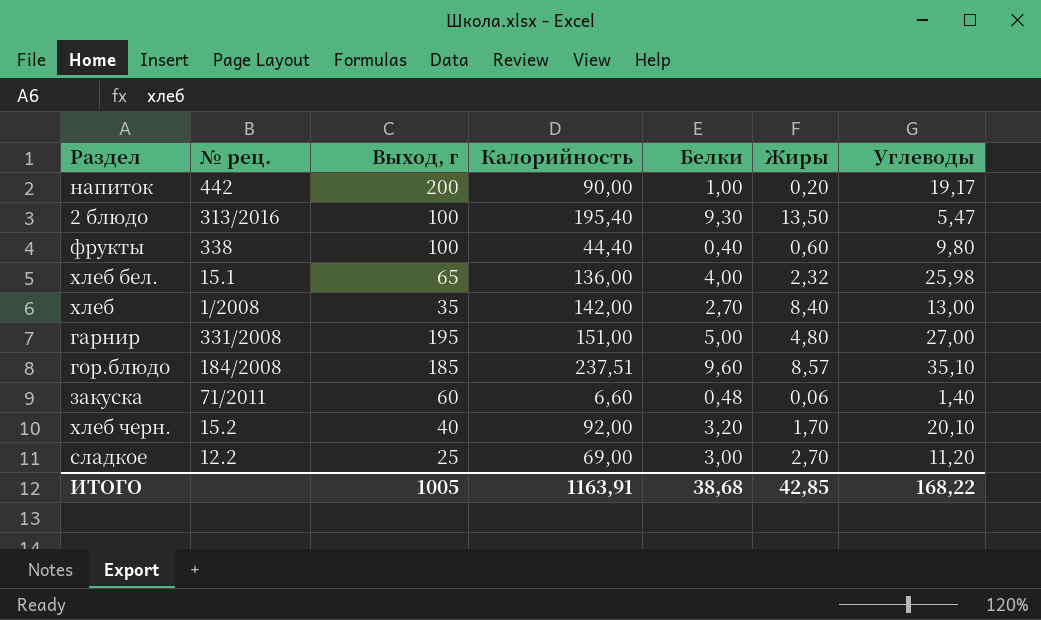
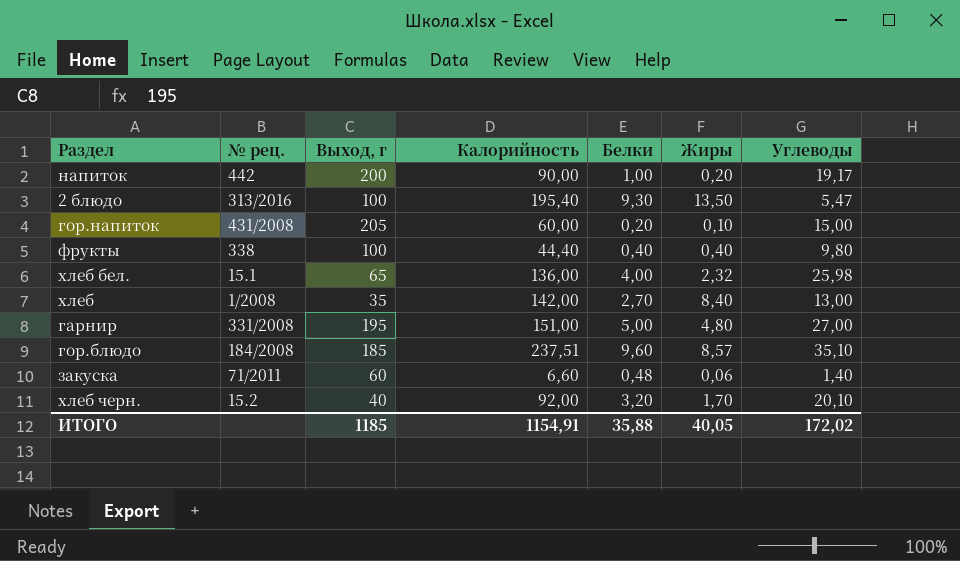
row сладкое: 12.2 | 25 | 69,00 | 3,00 | 2,70 | 11,20 -> none
row гор.напиток: none -> 431/2008 | 205 | 60,00 | 0,20 | 0,10 | 15,00
фрукты | Жиры: 0,60 -> 0,40
ИТОГО | Выход, г: 1005 -> 1185
ИТОГО | Калорийность: 1163,91 -> 1154,91
ИТОГО | Белки: 38,68 -> 35,88
ИТОГО | Жиры: 42,85 -> 40,05
ИТОГО | Углеводы: 168,22 -> 172,02

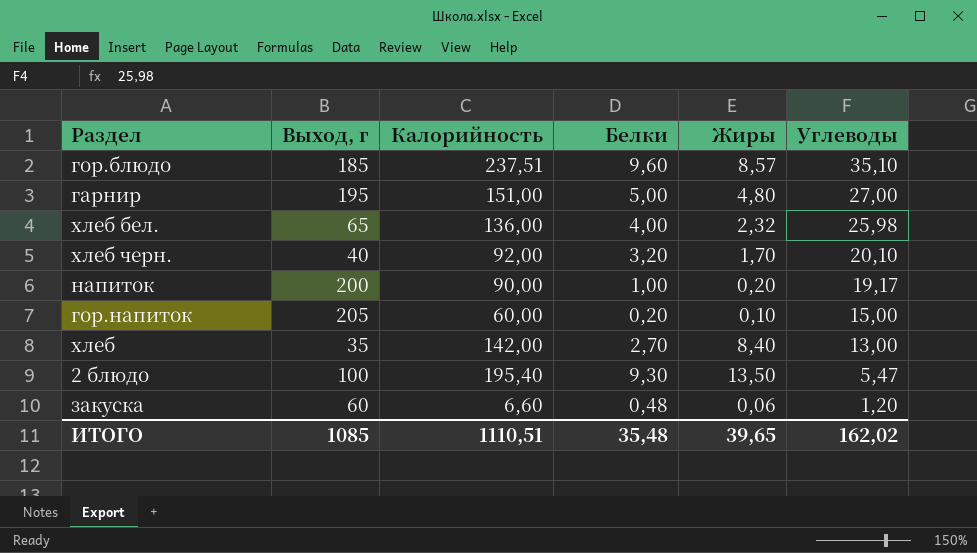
row order: none -> Углеводы descending
column № рец. | position: 2 -> none
row фрукты: 338 | 100 | 44,40 | 0,40 | 0,40 | 9,80 -> none
закуска | Углеводы: 1,40 -> 1,20
ИТОГО | Выход, г: 1185 -> 1085
ИТОГО | Калорийность: 1154,91 -> 1110,51
ИТОГО | Белки: 35,88 -> 35,48
ИТОГО | Жиры: 40,05 -> 39,65
ИТОГО | Углеводы: 172,02 -> 162,02

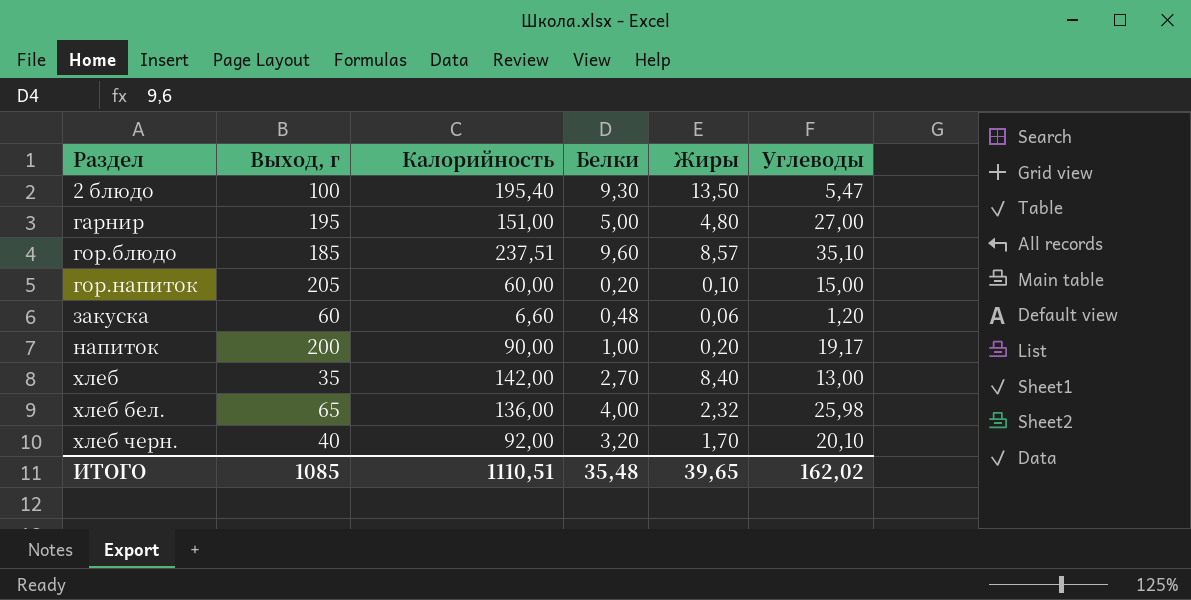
row order: Углеводы descending -> Раздел ascending

